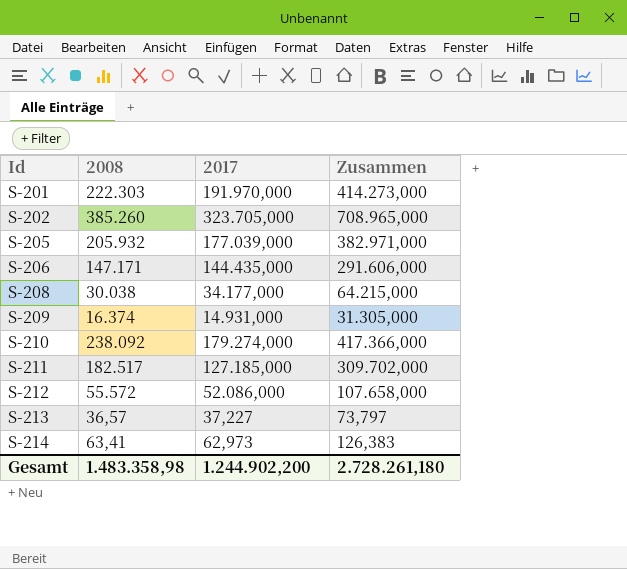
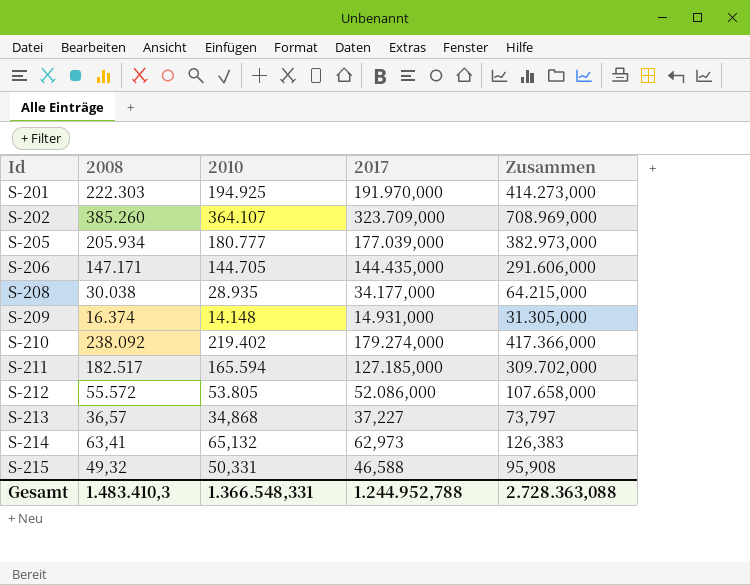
column 2010 | position: none -> 3
S-202 | 2017: 323.705,000 -> 323.709,000
S-202 | Zusammen: 708.965,000 -> 708.969,000
S-205 | 2008: 205.932 -> 205.934
S-205 | Zusammen: 382.971,000 -> 382.973,000
row S-215: none -> 49,32 | 50,331 | 46,588 | 95,908
Gesamt | 2008: 1.483.358,98 -> 1.483.410,3
Gesamt | 2017: 1.244.902,200 -> 1.244.952,788
Gesamt | Zusammen: 2.728.261,180 -> 2.728.363,088

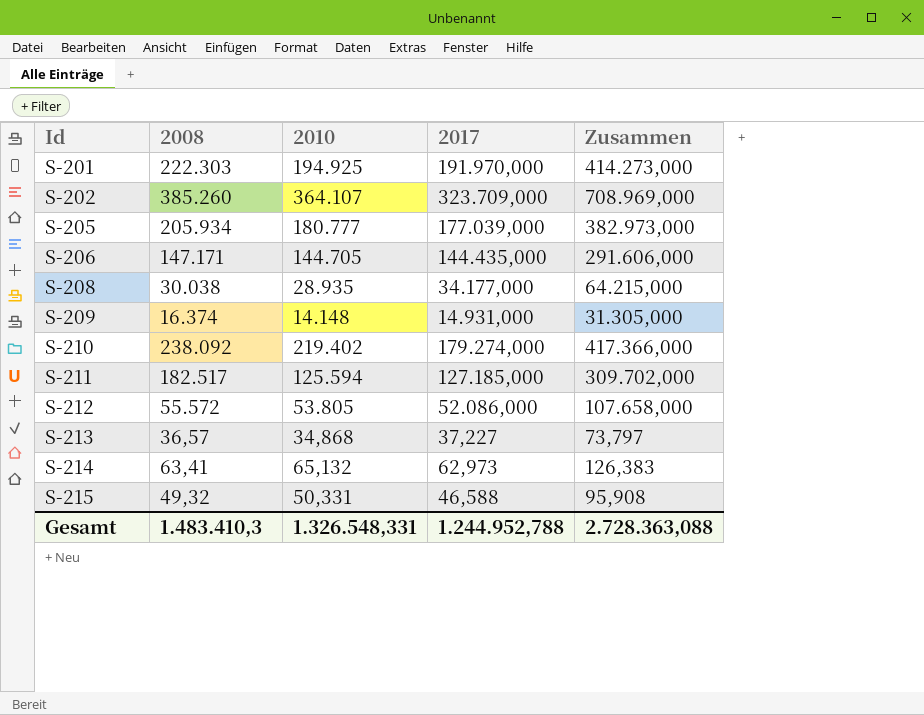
S-211 | 2010: 165.594 -> 125.594
Gesamt | 2010: 1.366.548,331 -> 1.326.548,331

